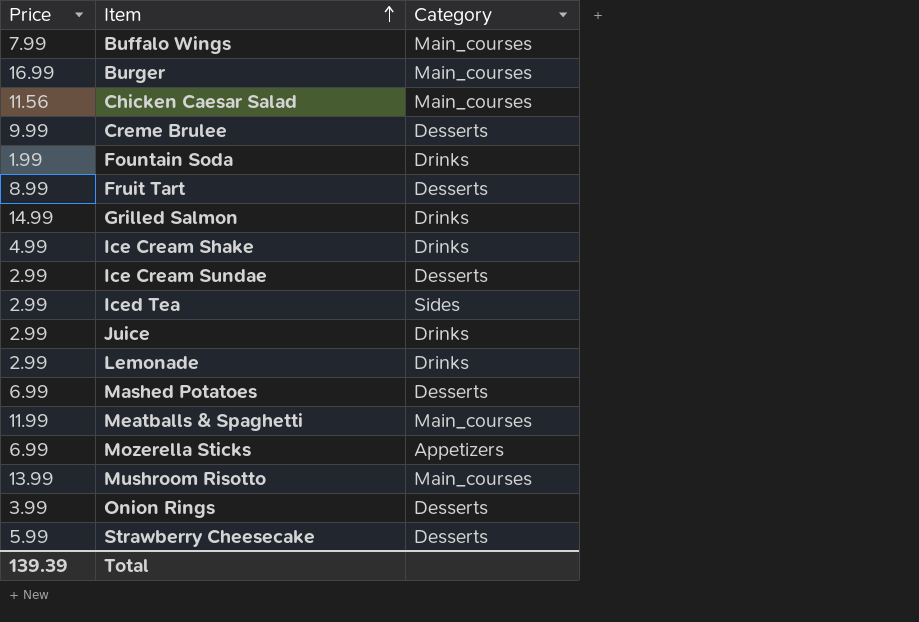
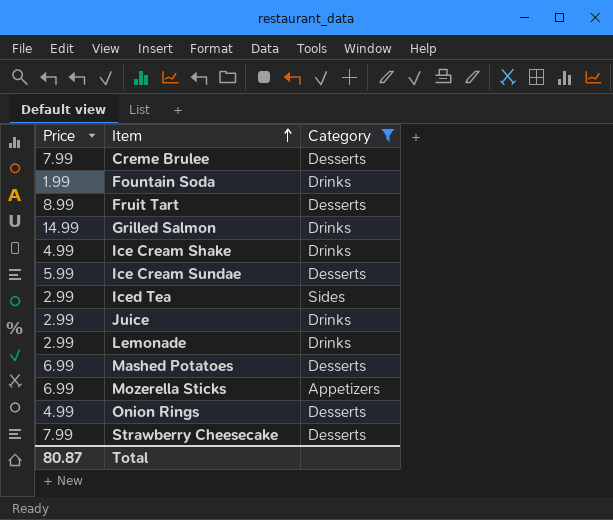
filter: none -> Category != Main_courses
Creme Brulee | Price: 9.99 -> 7.99
Ice Cream Sundae | Price: 2.99 -> 5.99
Onion Rings | Price: 3.99 -> 4.99
Strawberry Cheesecake | Price: 5.99 -> 7.99
Total | Price: 139.39 -> 80.87

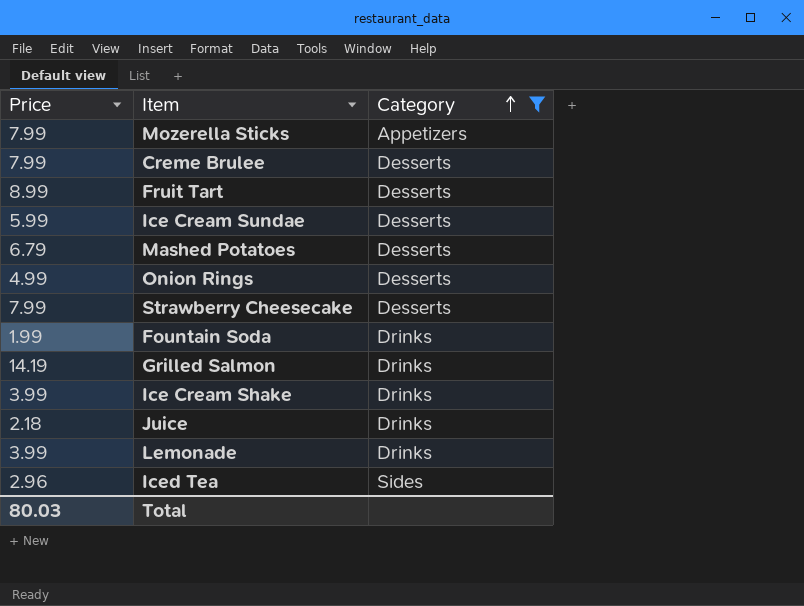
row order: Item ascending -> Category ascending
Mozerella Sticks | Price: 6.99 -> 7.99
Mashed Potatoes | Price: 6.99 -> 6.79
Grilled Salmon | Price: 14.99 -> 14.19
Ice Cream Shake | Price: 4.99 -> 3.99
Juice | Price: 2.99 -> 2.18
Lemonade | Price: 2.99 -> 3.99
Iced Tea | Price: 2.99 -> 2.96
Total | Price: 80.87 -> 80.03

